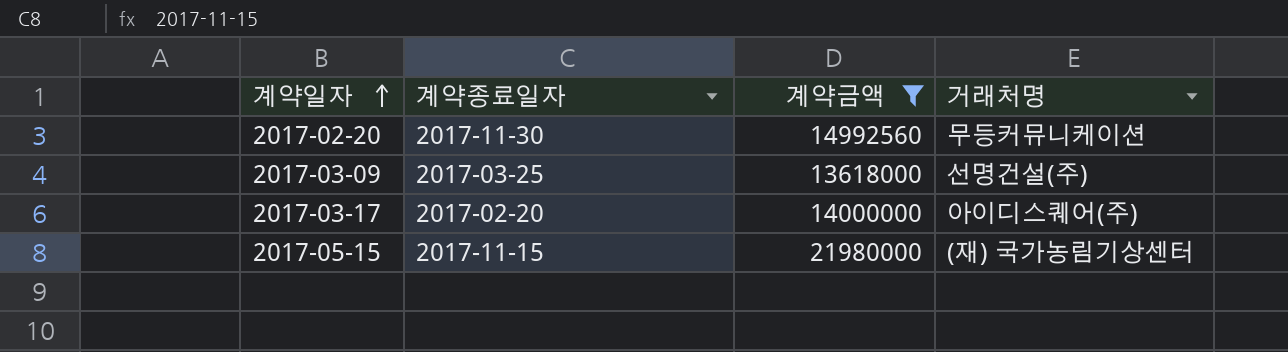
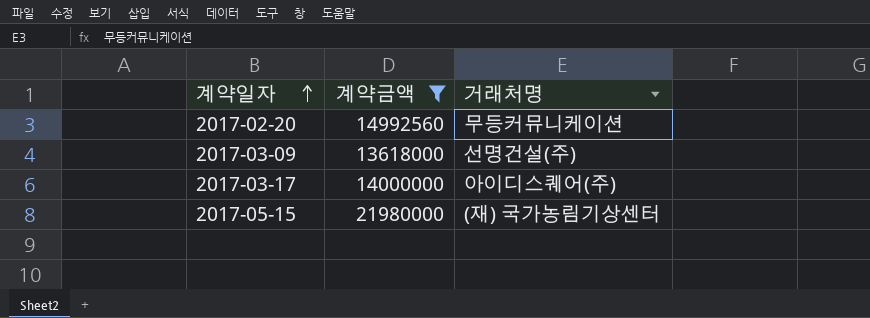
column 계약종료일자 | position: 2 -> none

